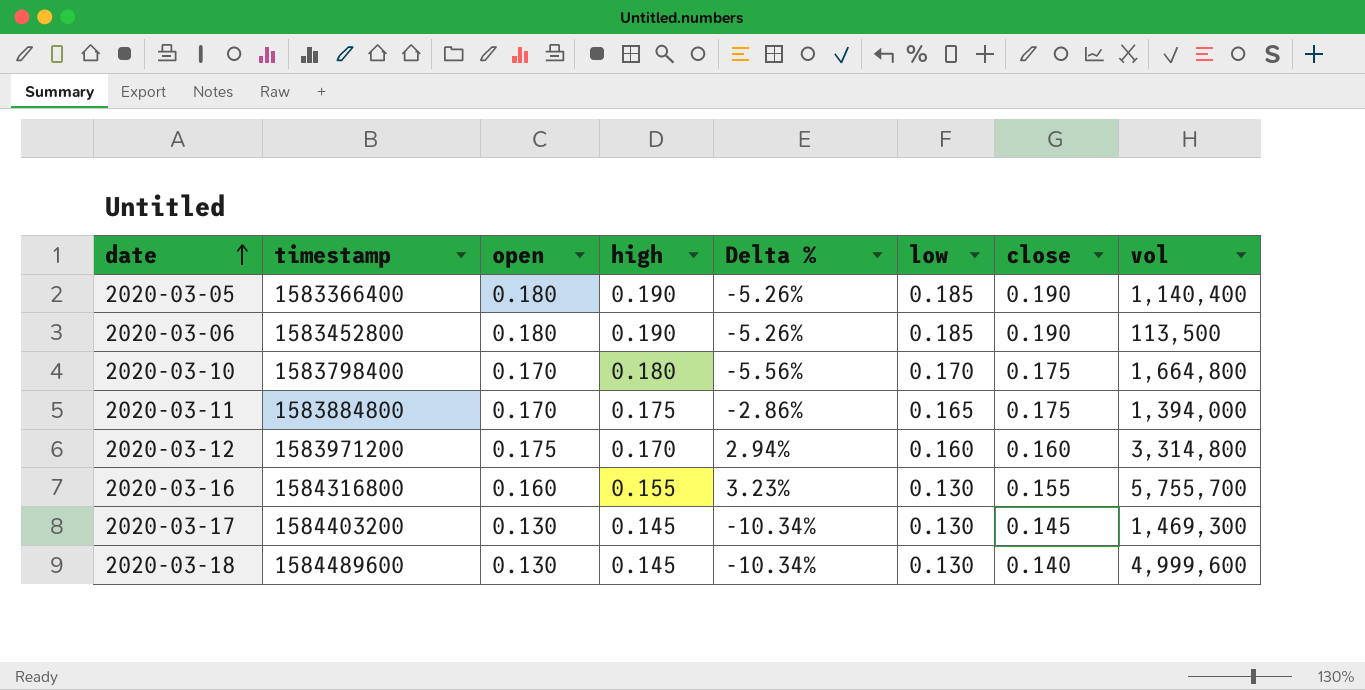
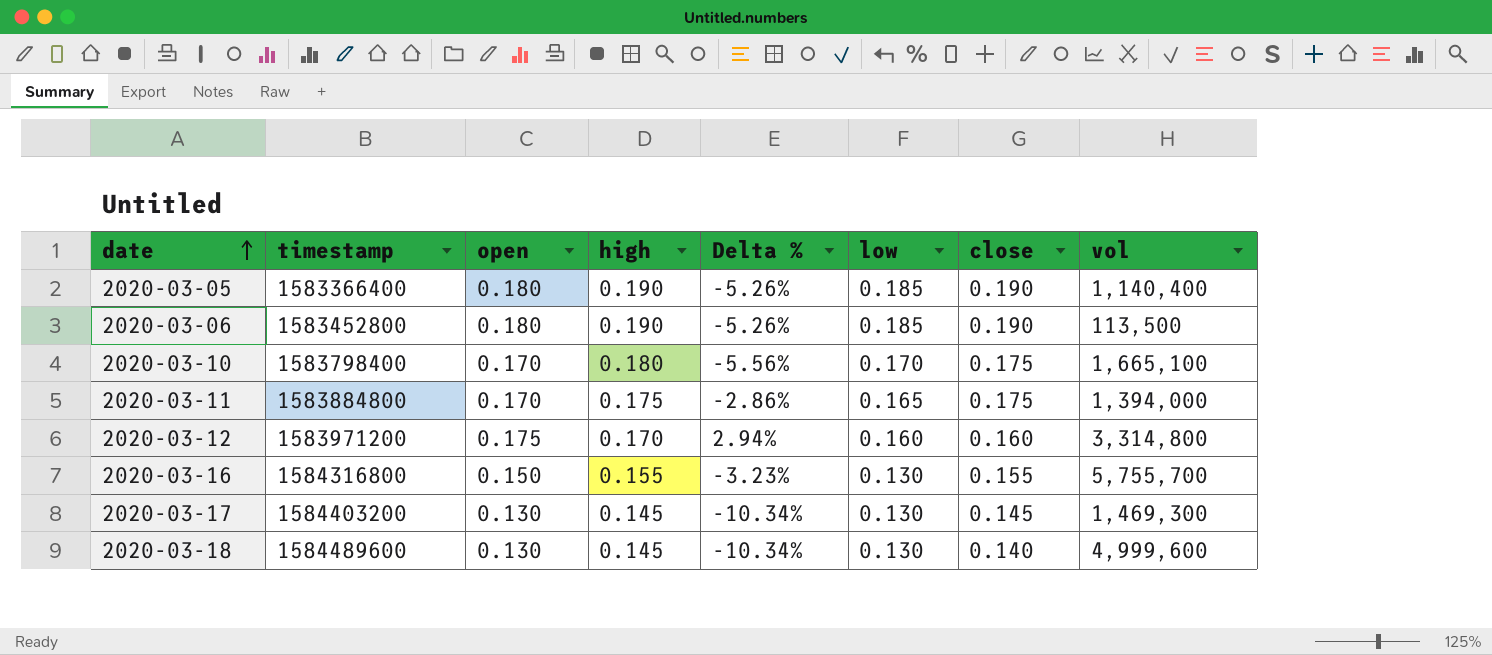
2020-03-10 | vol: 1,664,800 -> 1,665,100
2020-03-16 | open: 0.160 -> 0.150
2020-03-16 | Delta %: 3.23% -> -3.23%

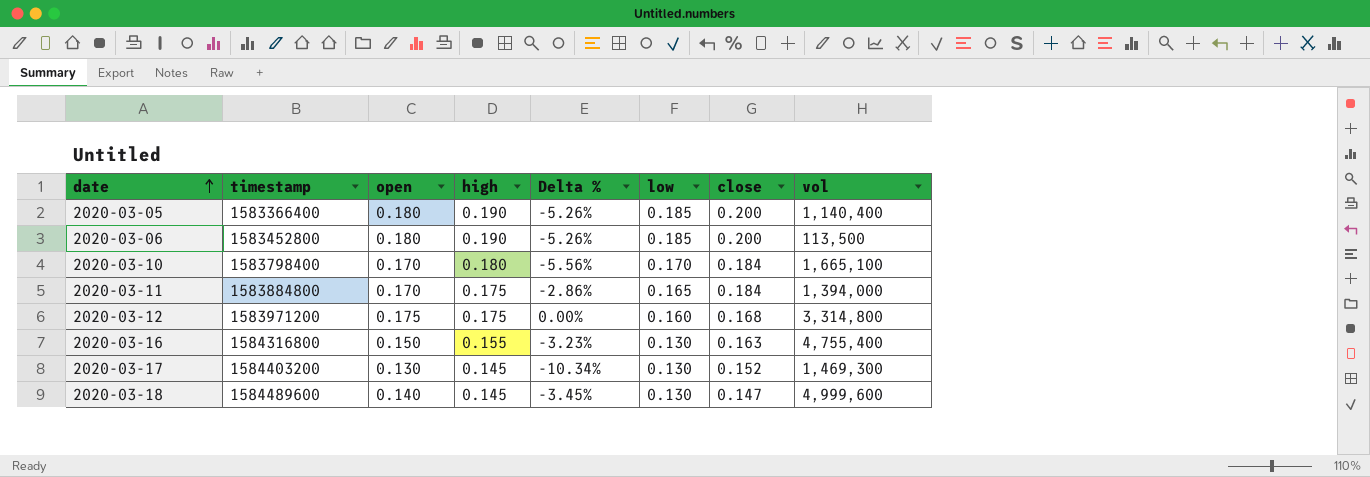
2020-03-05 | close: 0.190 -> 0.200
2020-03-06 | close: 0.190 -> 0.200
2020-03-10 | close: 0.175 -> 0.184
2020-03-11 | close: 0.175 -> 0.184
2020-03-12 | high: 0.170 -> 0.175
2020-03-12 | Delta %: 2.94% -> 0.00%
2020-03-12 | close: 0.160 -> 0.168
2020-03-16 | close: 0.155 -> 0.163
2020-03-16 | vol: 5,755,700 -> 4,755,400
2020-03-17 | close: 0.145 -> 0.152
2020-03-18 | open: 0.130 -> 0.140
2020-03-18 | Delta %: -10.34% -> -3.45%
2020-03-18 | close: 0.140 -> 0.147

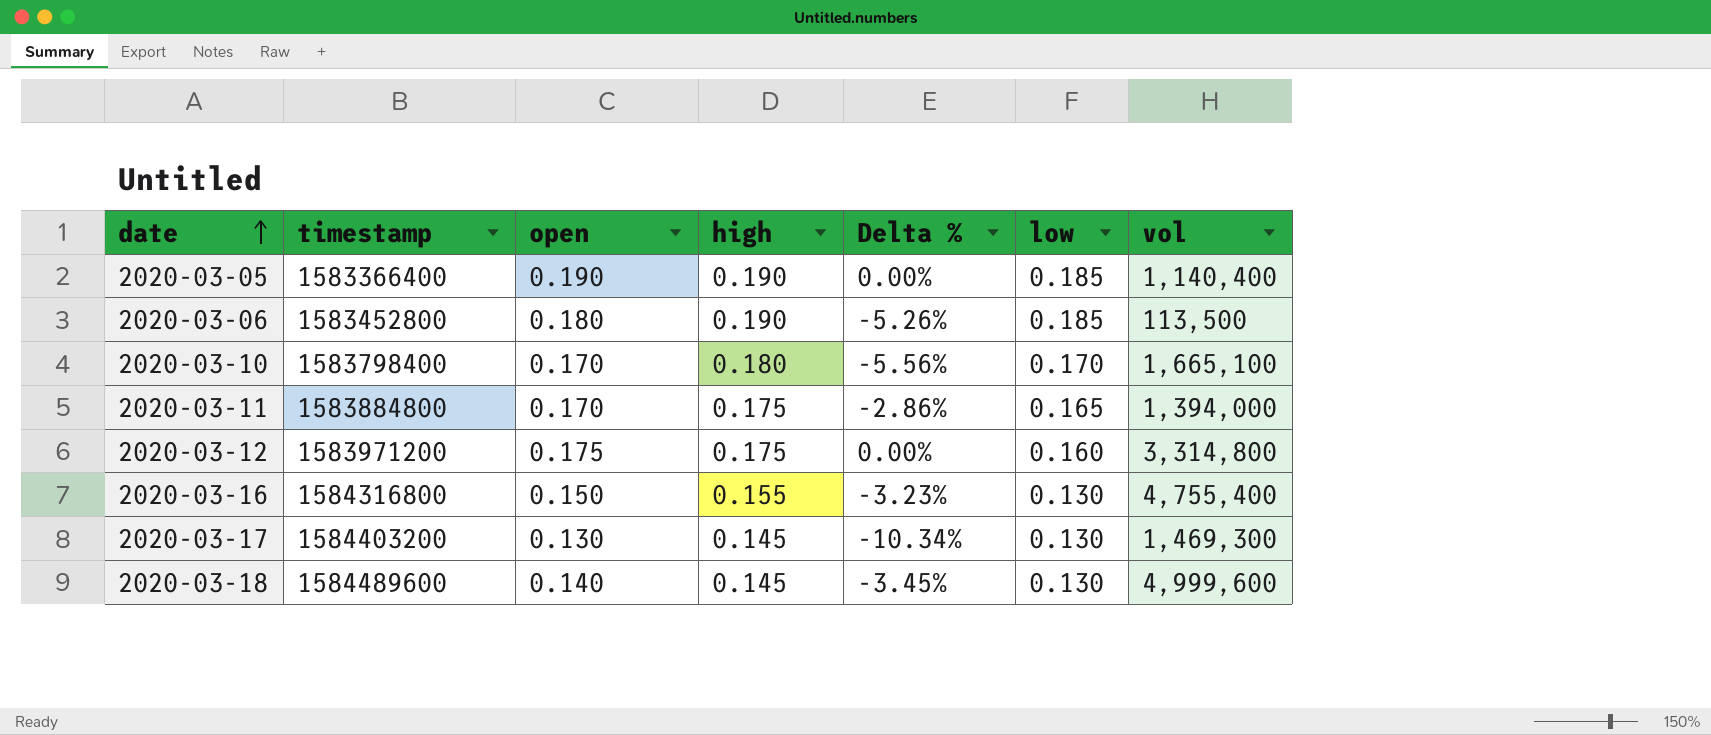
column close | position: 7 -> none
2020-03-05 | open: 0.180 -> 0.190
2020-03-05 | Delta %: -5.26% -> 0.00%

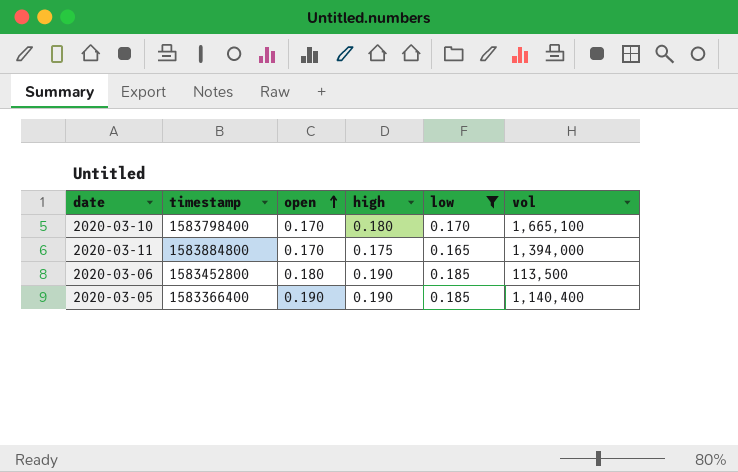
filter: none -> low >= 0.165
row order: date ascending -> open ascending
column Delta % | formula: ([open] - [high]) / [high] -> none

